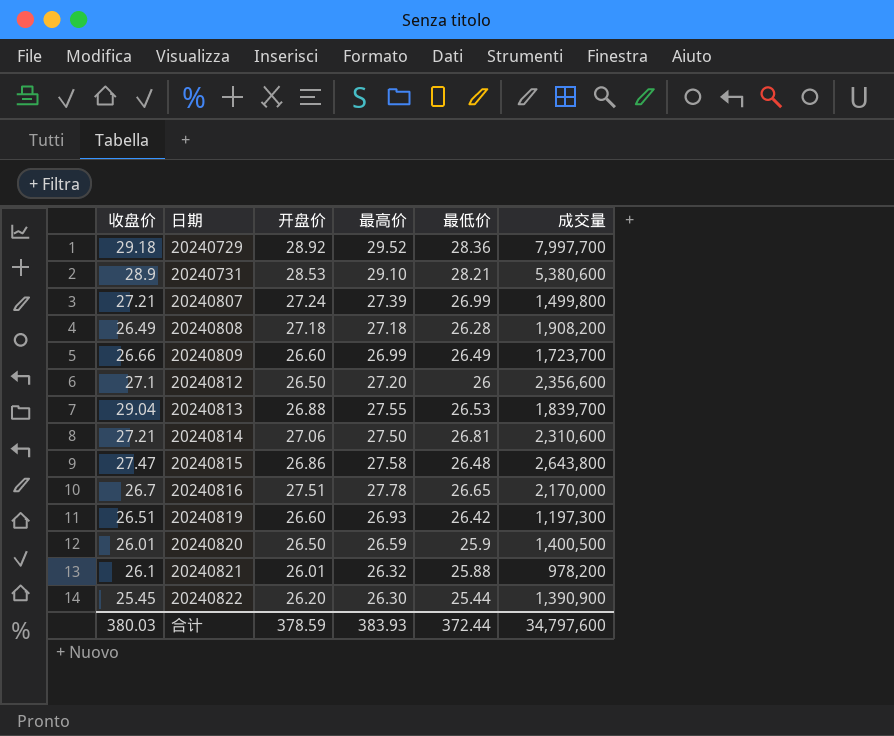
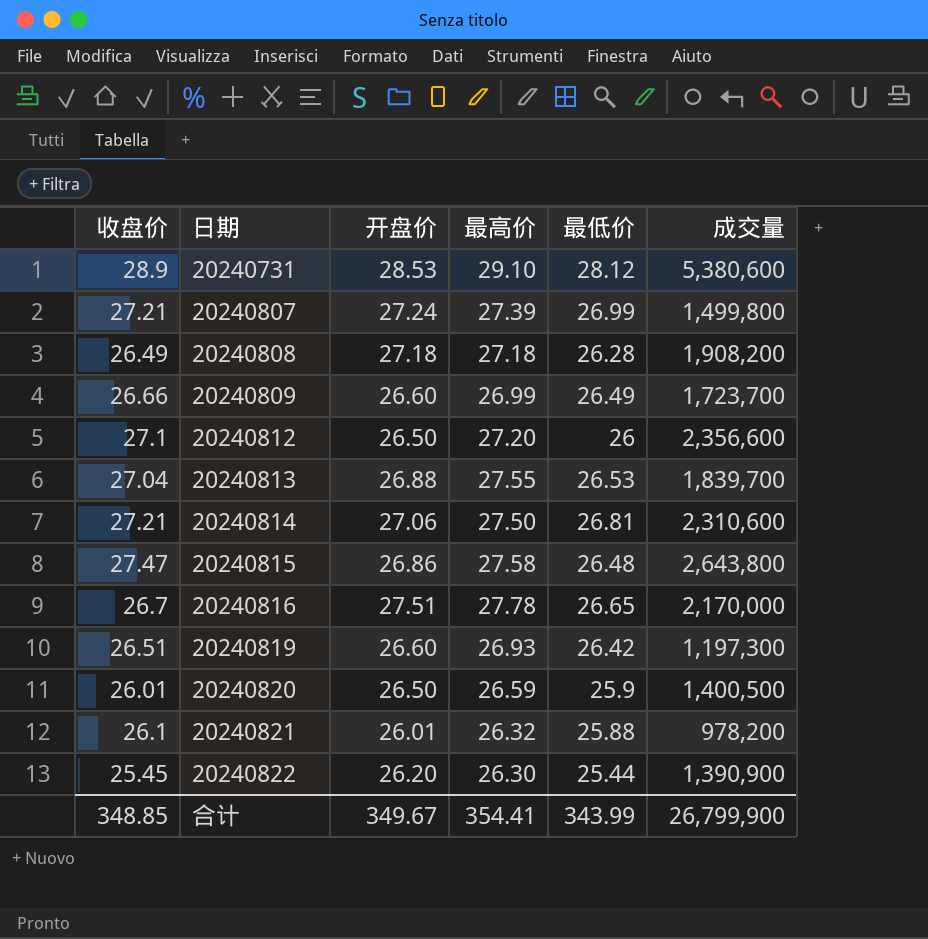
row 20240729: 29.18 | 28.92 | 29.52 | 28.36 | 7,997,700 -> none
20240731 | 最低价: 28.21 -> 28.12
20240813 | 收盘价: 29.04 -> 27.04
合计 | 收盘价: 380.03 -> 348.85
合计 | 开盘价: 378.59 -> 349.67
合计 | 最高价: 383.93 -> 354.41
合计 | 最低价: 372.44 -> 343.99
合计 | 成交量: 34,797,600 -> 26,799,900

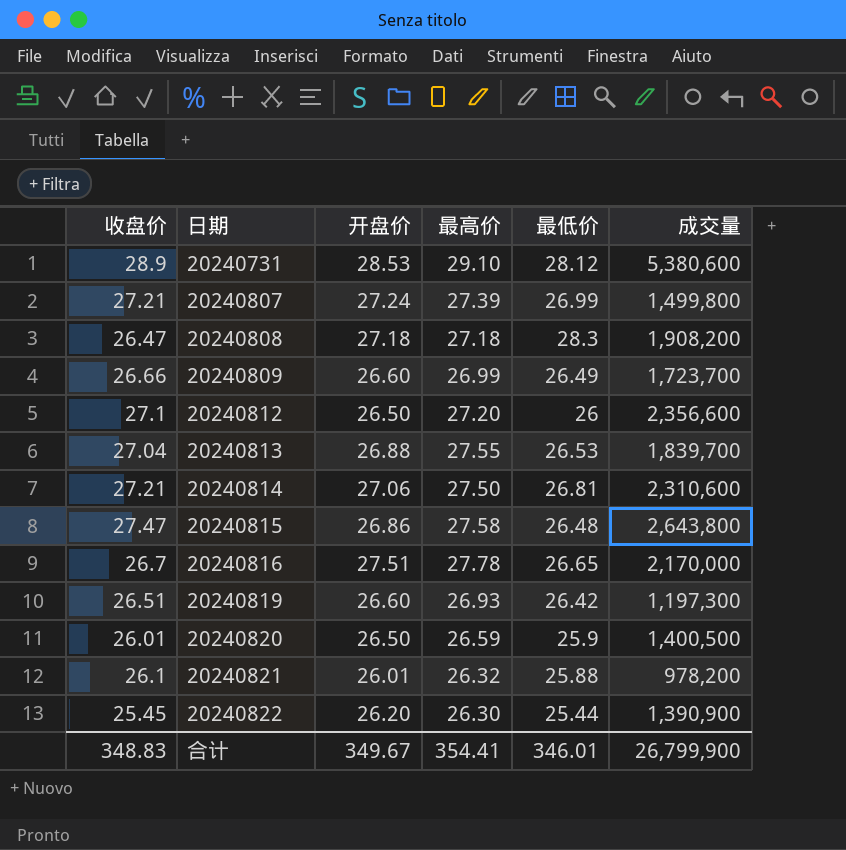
20240808 | 收盘价: 26.49 -> 26.47
20240808 | 最低价: 26.28 -> 28.3
合计 | 收盘价: 348.85 -> 348.83
合计 | 最低价: 343.99 -> 346.01

